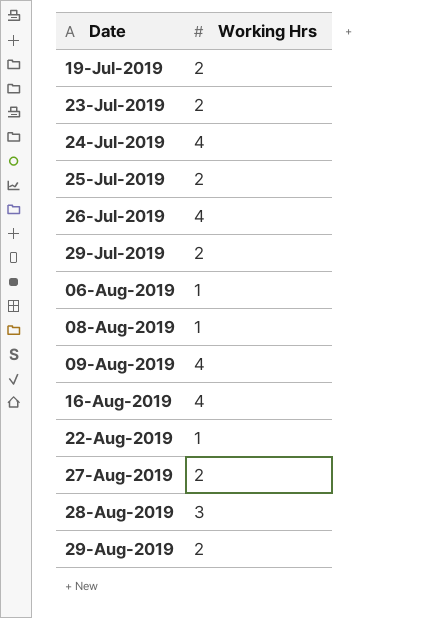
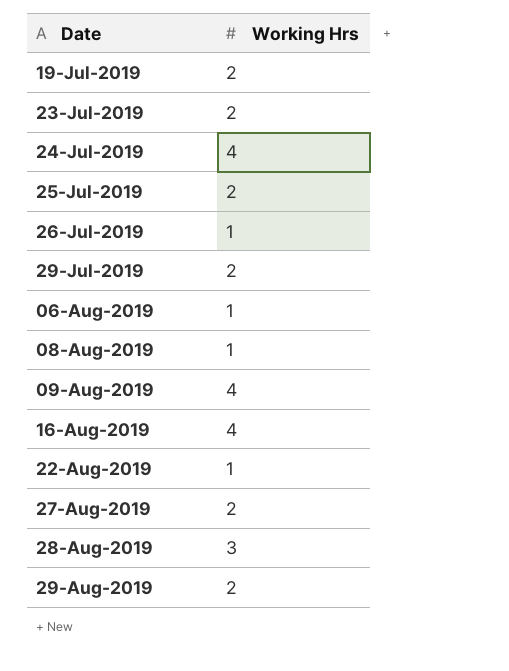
26-Jul-2019 | Working Hrs: 4 -> 1

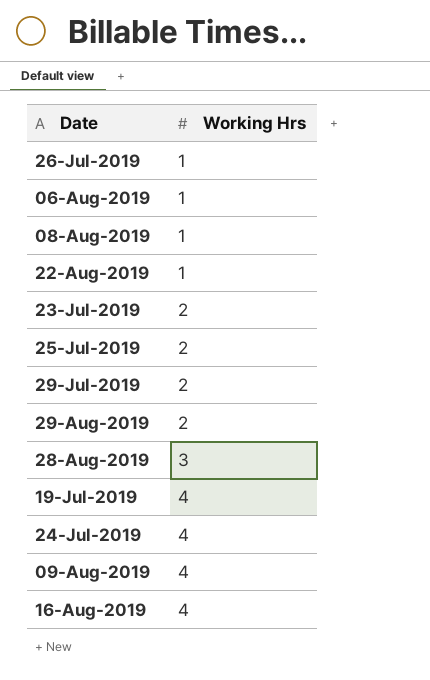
row order: Date ascending -> Working Hrs ascending
row 27-Aug-2019: 2 -> none
19-Jul-2019 | Working Hrs: 2 -> 4

